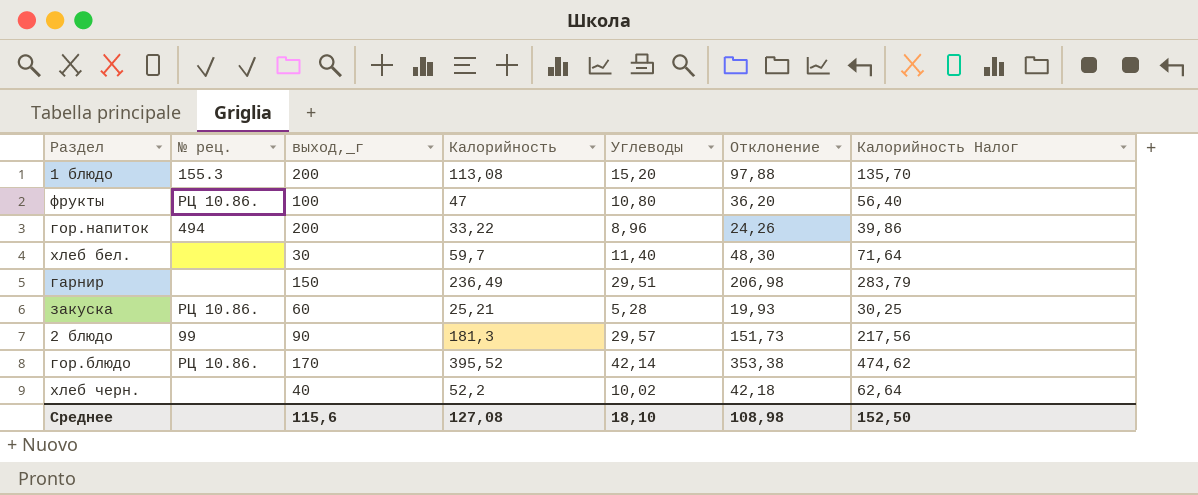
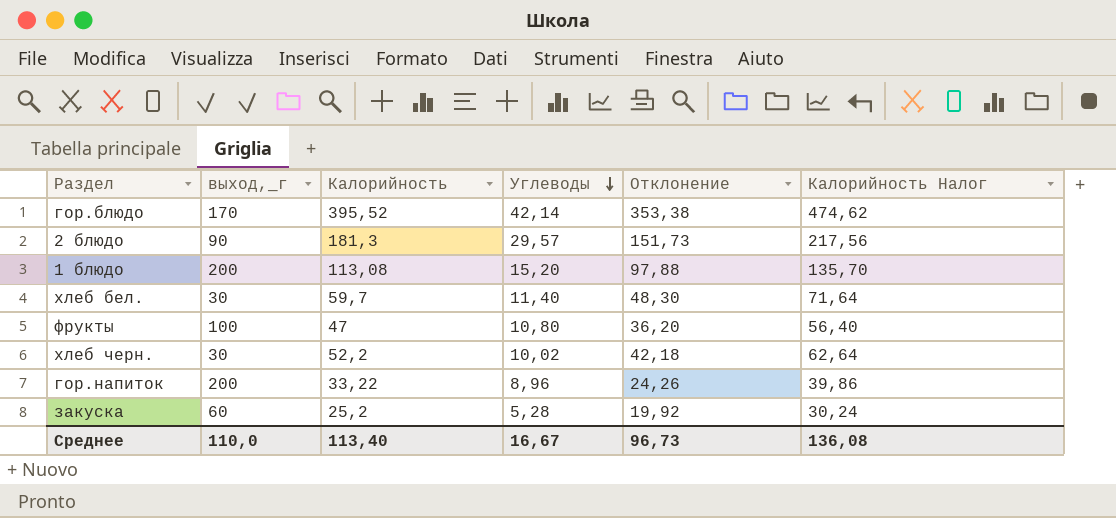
row order: none -> Углеводы descending
column № рец. | position: 2 -> none
row гарнир: none | 150 | 236,49 | 29,51 | 206,98 | 283,79 -> none
хлеб черн. | выход,_г: 40 -> 30
закуска | Калорийность: 25,21 -> 25,2
закуска | Отклонение: 19,93 -> 19,92
закуска | Калорийность Налог: 30,25 -> 30,24
Среднее | выход,_г: 115,6 -> 110,0
Среднее | Калорийность: 127,08 -> 113,40
Среднее | Углеводы: 18,10 -> 16,67
Среднее | Отклонение: 108,98 -> 96,73
Среднее | Калорийность Налог: 152,50 -> 136,08

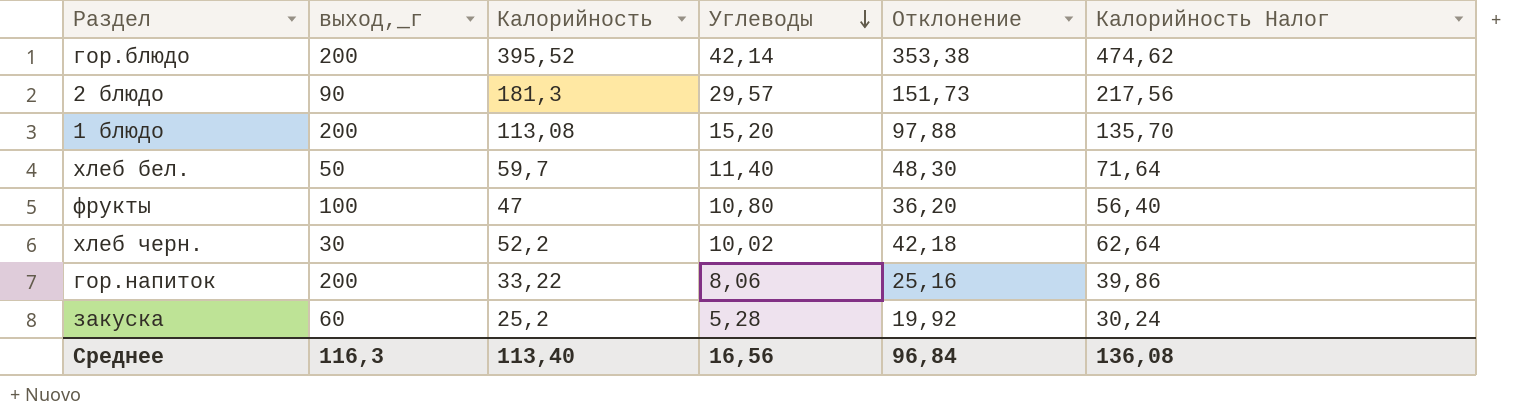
гор.блюдо | выход,_г: 170 -> 200
хлеб бел. | выход,_г: 30 -> 50
гор.напиток | Углеводы: 8,96 -> 8,06
гор.напиток | Отклонение: 24,26 -> 25,16
Среднее | выход,_г: 110,0 -> 116,3
Среднее | Углеводы: 16,67 -> 16,56
Среднее | Отклонение: 96,73 -> 96,84

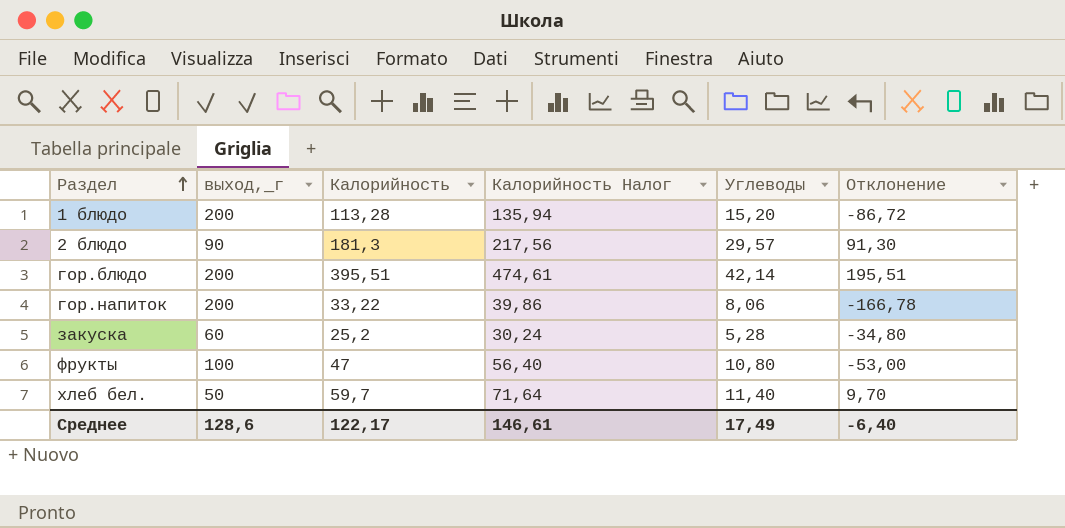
row order: Углеводы descending -> Раздел ascending
column Калорийность Налог | position: 6 -> 4
column Отклонение | formula: [Калорийность] - [Углеводы] -> [Калорийность] - [выход,_г]
row хлеб черн.: 30 | 52,2 | 10,02 | 42,18 | 62,64 -> none
1 блюдо | Калорийность: 113,08 -> 113,28
1 блюдо | Калорийность Налог: 135,70 -> 135,94
гор.блюдо | Калорийность: 395,52 -> 395,51
гор.блюдо | Калорийность Налог: 474,62 -> 474,61
Среднее | выход,_г: 116,3 -> 128,6
Среднее | Калорийность: 113,40 -> 122,17
Среднее | Калорийность Налог: 136,08 -> 146,61
Среднее | Углеводы: 16,56 -> 17,49
Среднее | Отклонение: 96,84 -> -6,40

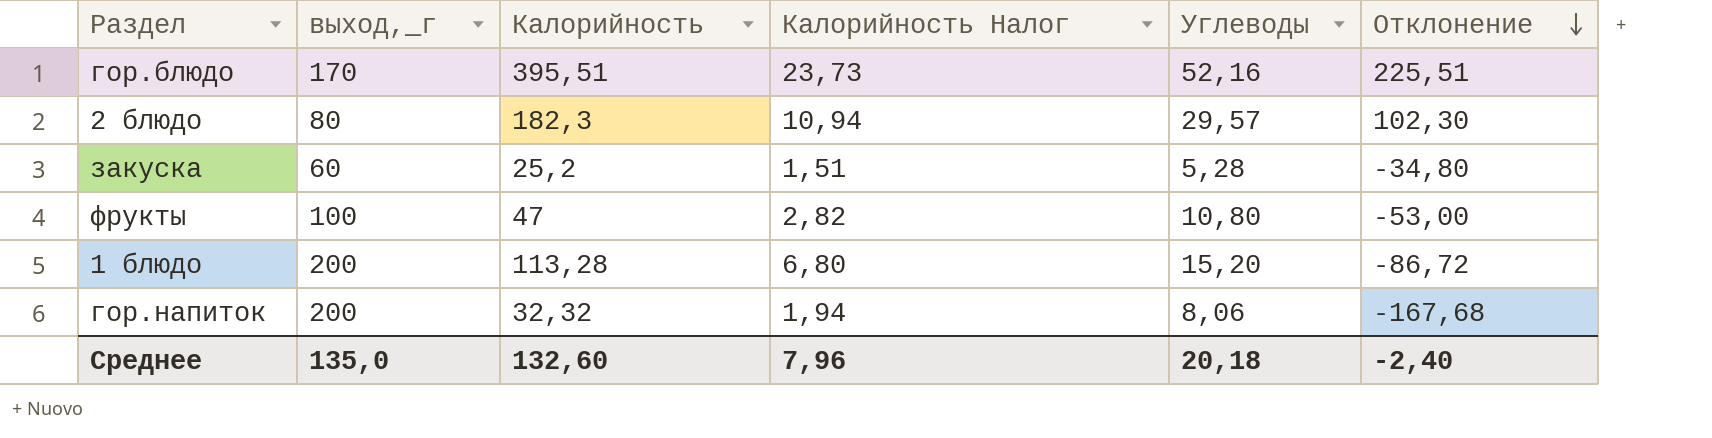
row order: Раздел ascending -> Отклонение descending
column Калорийность Налог | formula: [Калорийность] * 1,2 -> [Калорийность] * 0,06
row хлеб бел.: 50 | 59,7 | 71,64 | 11,40 | 9,70 -> none
гор.блюдо | выход,_г: 200 -> 170
гор.блюдо | Углеводы: 42,14 -> 52,16
гор.блюдо | Отклонение: 195,51 -> 225,51
2 блюдо | выход,_г: 90 -> 80
2 блюдо | Калорийность: 181,3 -> 182,3
2 блюдо | Отклонение: 91,30 -> 102,30
гор.напиток | Калорийность: 33,22 -> 32,32
гор.напиток | Отклонение: -166,78 -> -167,68
Среднее | выход,_г: 128,6 -> 135,0
Среднее | Калорийность: 122,17 -> 132,60
Среднее | Калорийность Налог: 146,61 -> 7,96
Среднее | Углеводы: 17,49 -> 20,18
Среднее | Отклонение: -6,40 -> -2,40

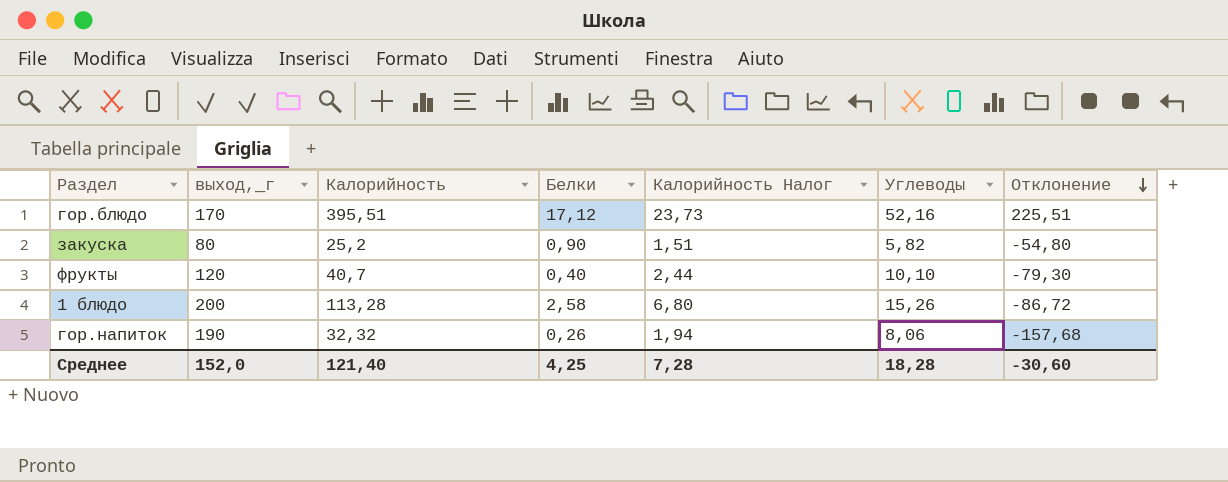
column Белки | position: none -> 4
row 2 блюдо: 80 | 182,3 | 10,94 | 29,57 | 102,30 -> none
закуска | выход,_г: 60 -> 80
закуска | Углеводы: 5,28 -> 5,82
закуска | Отклонение: -34,80 -> -54,80
фрукты | выход,_г: 100 -> 120
фрукты | Калорийность: 47 -> 40,7
фрукты | Калорийность Налог: 2,82 -> 2,44
фрукты | Углеводы: 10,80 -> 10,10
фрукты | Отклонение: -53,00 -> -79,30
1 блюдо | Углеводы: 15,20 -> 15,26
гор.напиток | выход,_г: 200 -> 190
гор.напиток | Отклонение: -167,68 -> -157,68
Среднее | выход,_г: 135,0 -> 152,0
Среднее | Калорийность: 132,60 -> 121,40
Среднее | Калорийность Налог: 7,96 -> 7,28
Среднее | Углеводы: 20,18 -> 18,28
Среднее | Отклонение: -2,40 -> -30,60

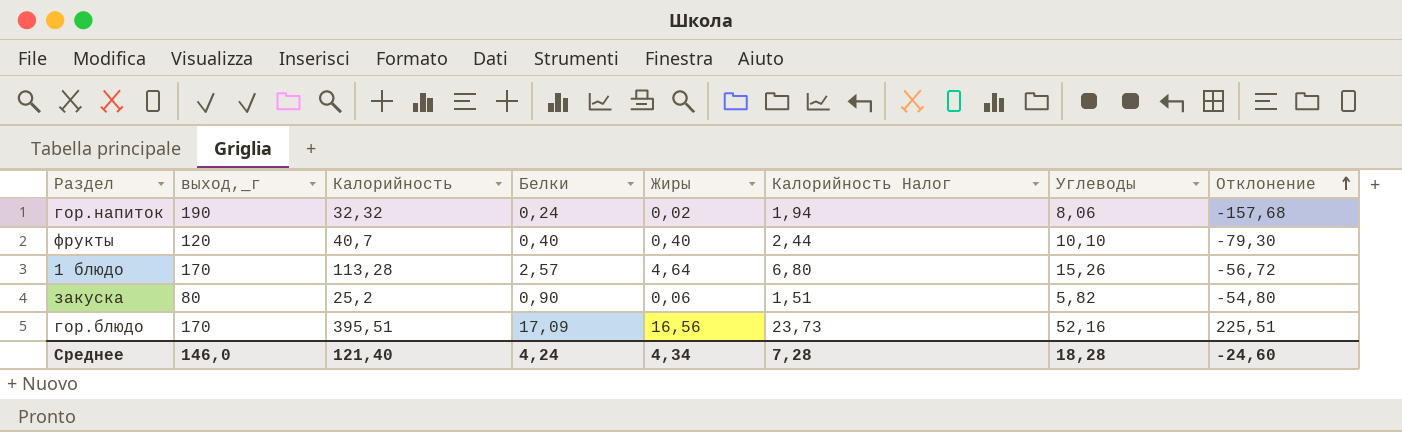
row order: Отклонение descending -> Отклонение ascending
column Жиры | position: none -> 5
гор.напиток | Белки: 0,26 -> 0,24
1 блюдо | выход,_г: 200 -> 170
1 блюдо | Белки: 2,58 -> 2,57
1 блюдо | Отклонение: -86,72 -> -56,72
гор.блюдо | Белки: 17,12 -> 17,09
Среднее | выход,_г: 152,0 -> 146,0
Среднее | Белки: 4,25 -> 4,24
Среднее | Отклонение: -30,60 -> -24,60

